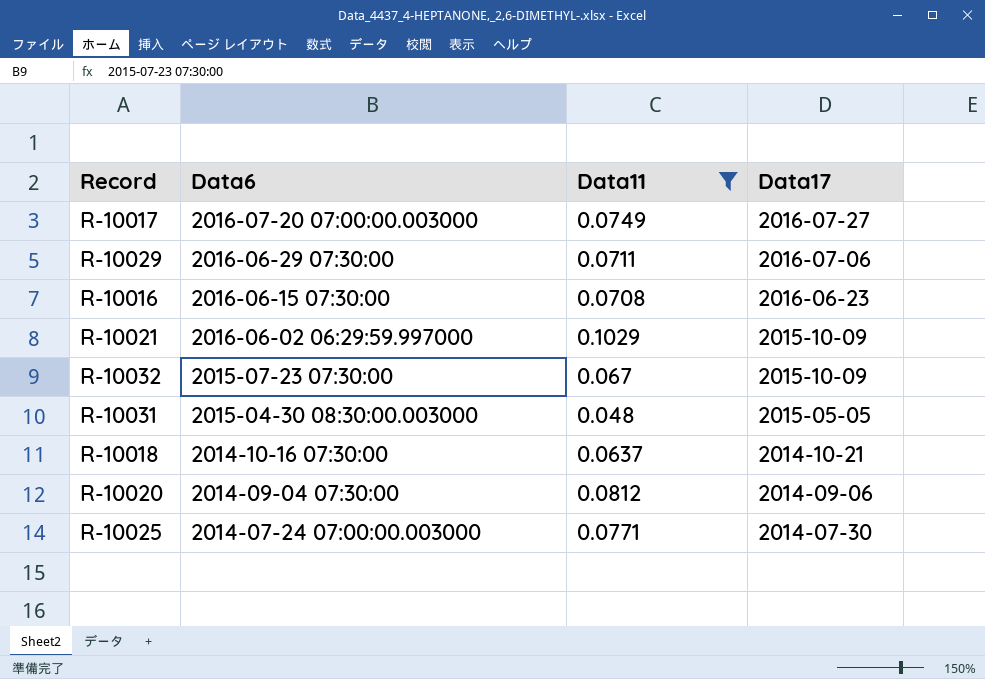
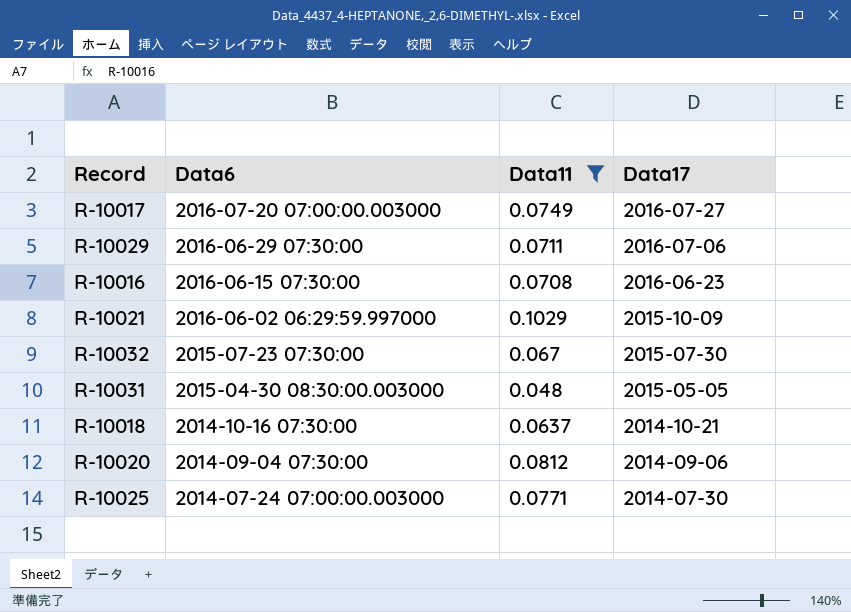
R-10032 | Data17: 2015-10-09 -> 2015-07-30

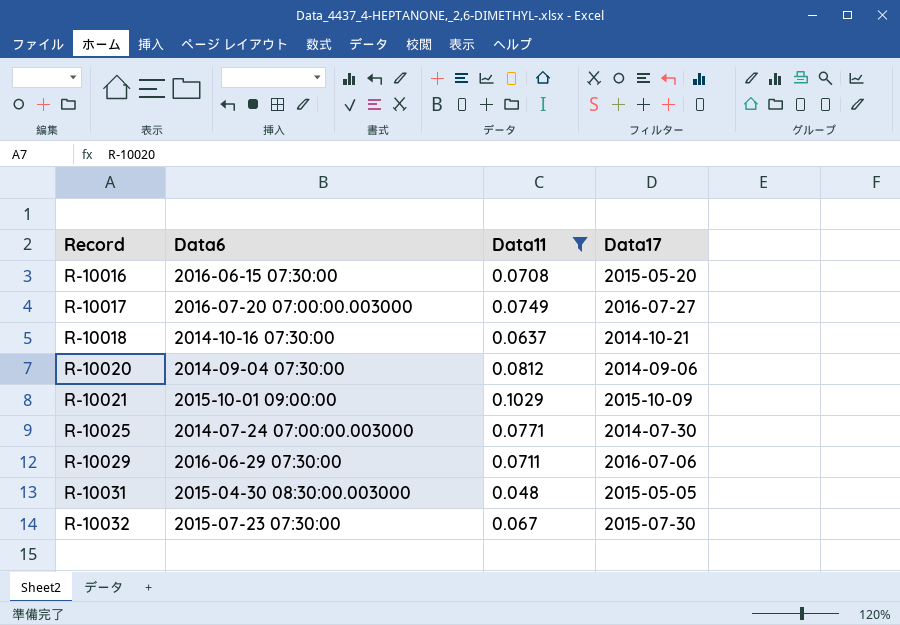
row order: Data6 descending -> Record ascending
R-10016 | Data17: 2016-06-23 -> 2015-05-20
R-10021 | Data6: 2016-06-02 06:29:59.997000 -> 2015-10-01 09:00:00

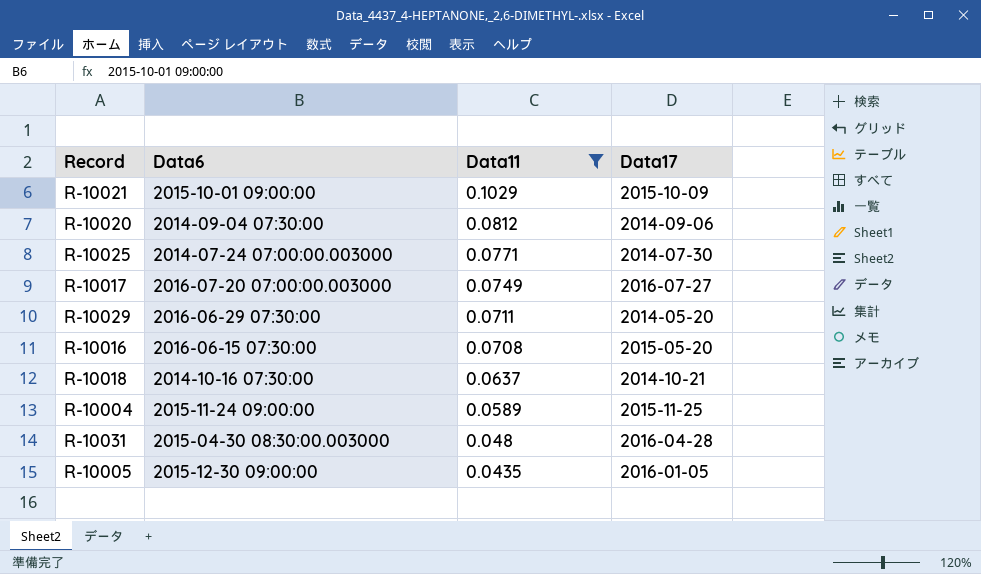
row order: Record ascending -> Data11 descending
row R-10032: 2015-07-23 07:30:00 | 0.067 | 2015-07-30 -> none
R-10029 | Data17: 2016-07-06 -> 2014-05-20
row R-10004: none -> 2015-11-24 09:00:00 | 0.0589 | 2015-11-25
R-10031 | Data17: 2015-05-05 -> 2016-04-28
row R-10005: none -> 2015-12-30 09:00:00 | 0.0435 | 2016-01-05

